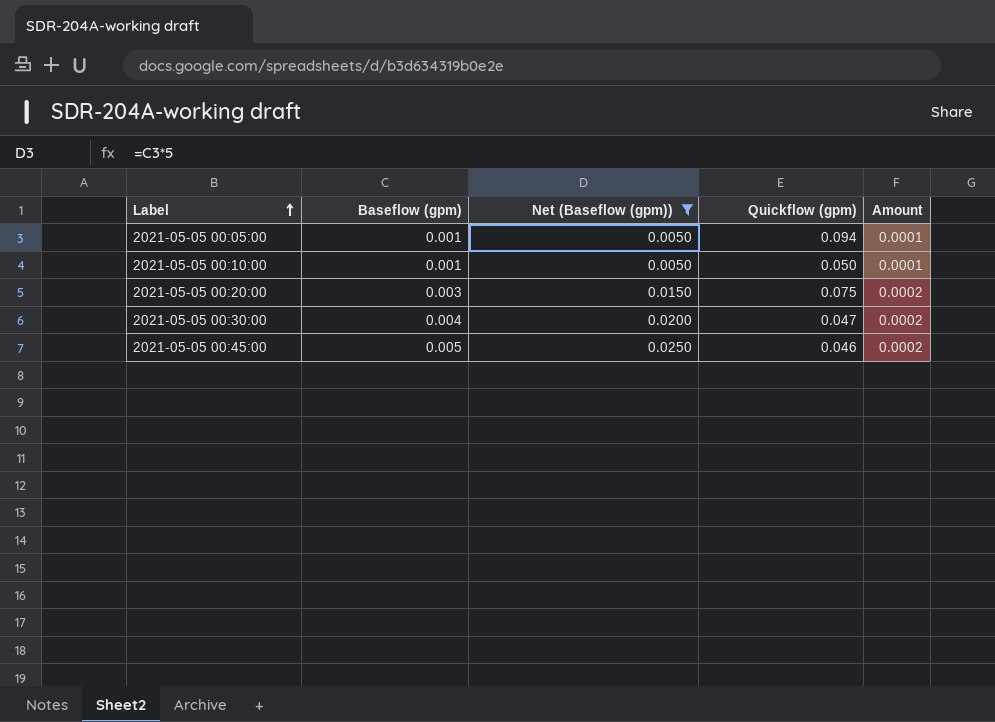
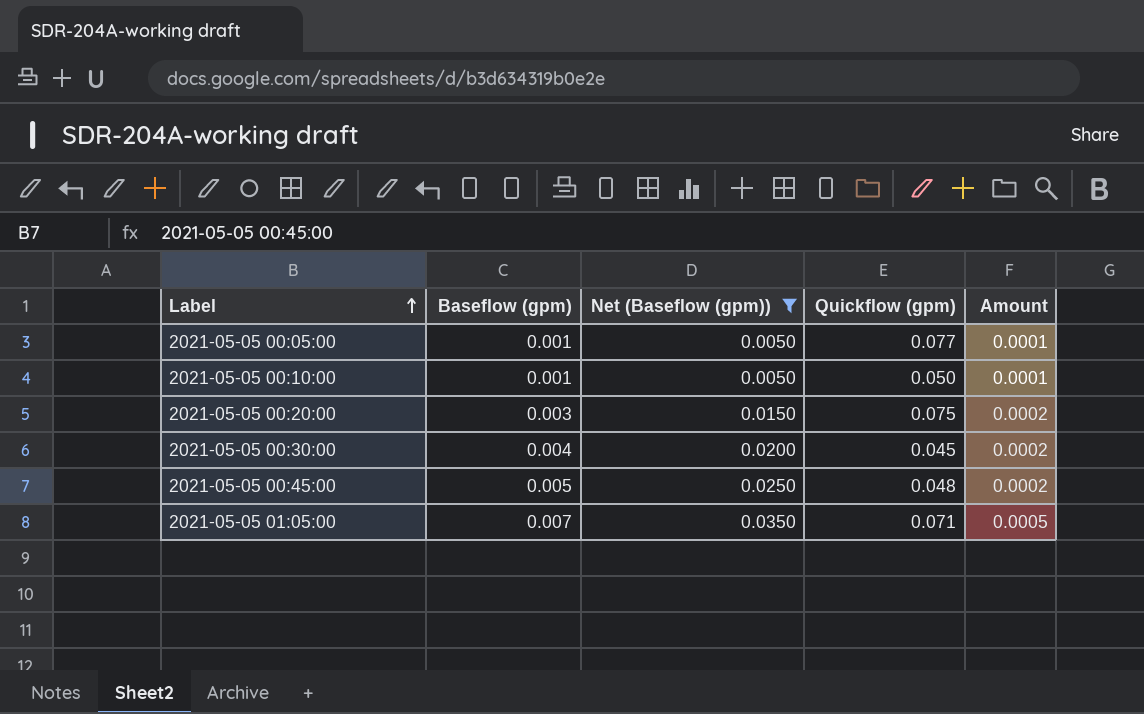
2021-05-05 00:05:00 | Quickflow (gpm): 0.094 -> 0.077
2021-05-05 00:30:00 | Quickflow (gpm): 0.047 -> 0.045
2021-05-05 00:45:00 | Quickflow (gpm): 0.046 -> 0.048
row 2021-05-05 01:05:00: none -> 0.007 | 0.0350 | 0.071 | 0.0005

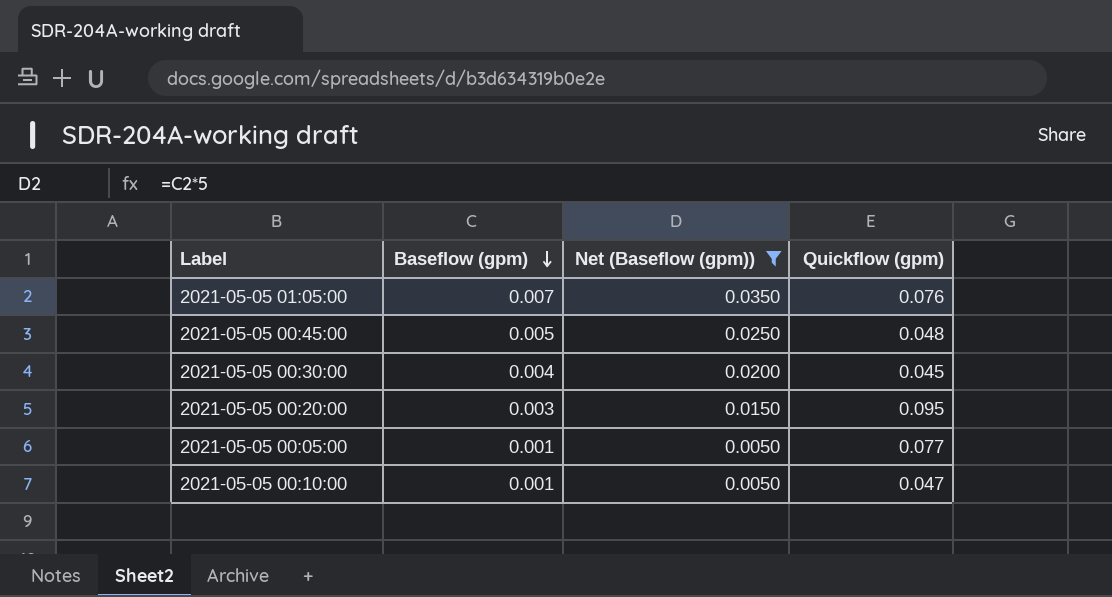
row order: Label ascending -> Baseflow (gpm) descending
column Amount | formula: [Baseflow (gpm)] * [Quickflow (gpm)] -> none
2021-05-05 01:05:00 | Quickflow (gpm): 0.071 -> 0.076
2021-05-05 00:20:00 | Quickflow (gpm): 0.075 -> 0.095
2021-05-05 00:10:00 | Quickflow (gpm): 0.050 -> 0.047

